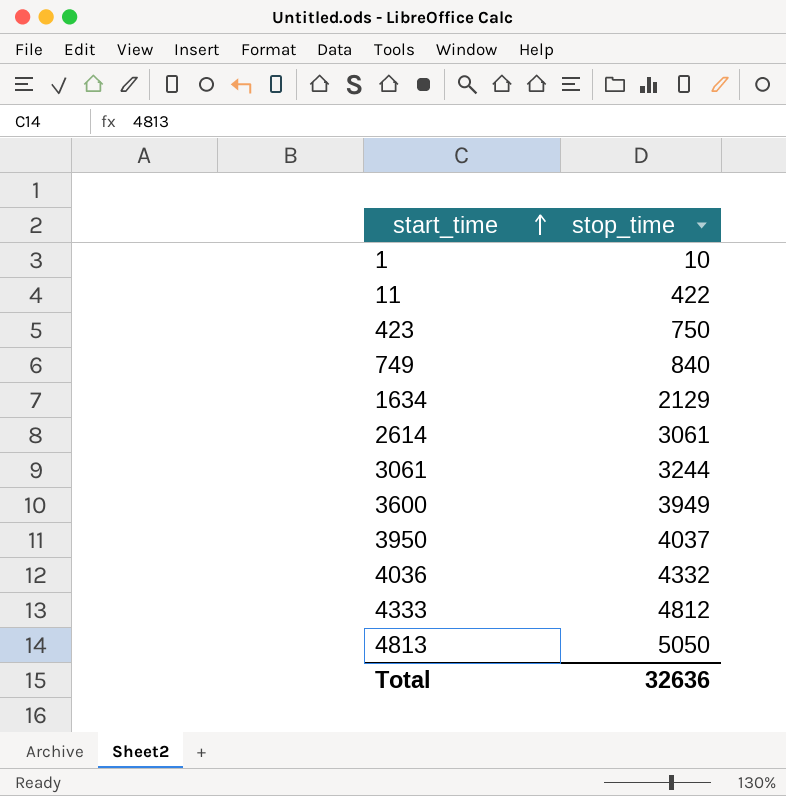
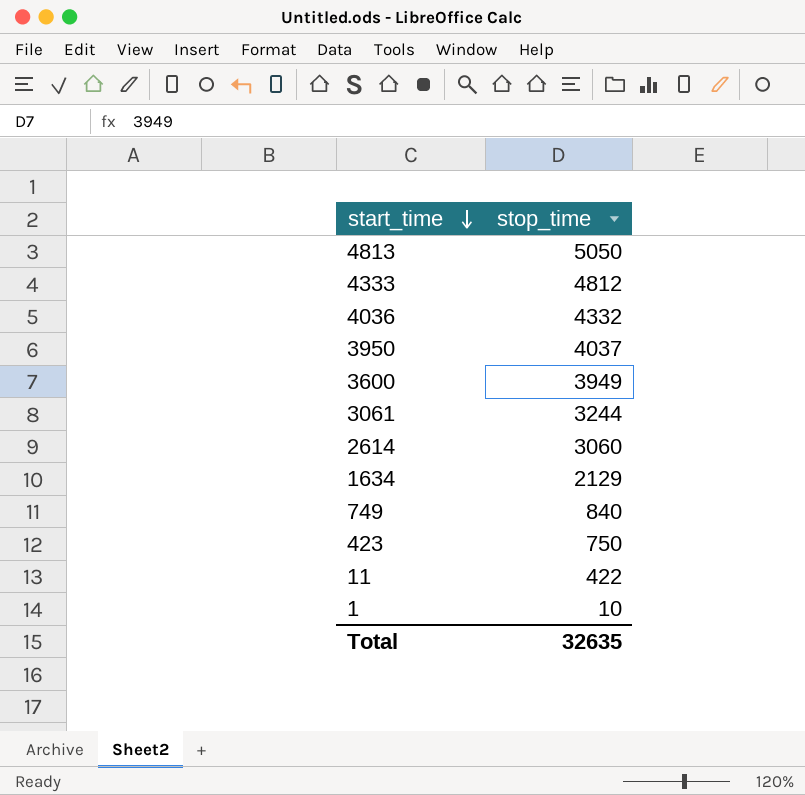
row order: start_time ascending -> start_time descending
2614 | stop_time: 3061 -> 3060
Total | stop_time: 32636 -> 32635

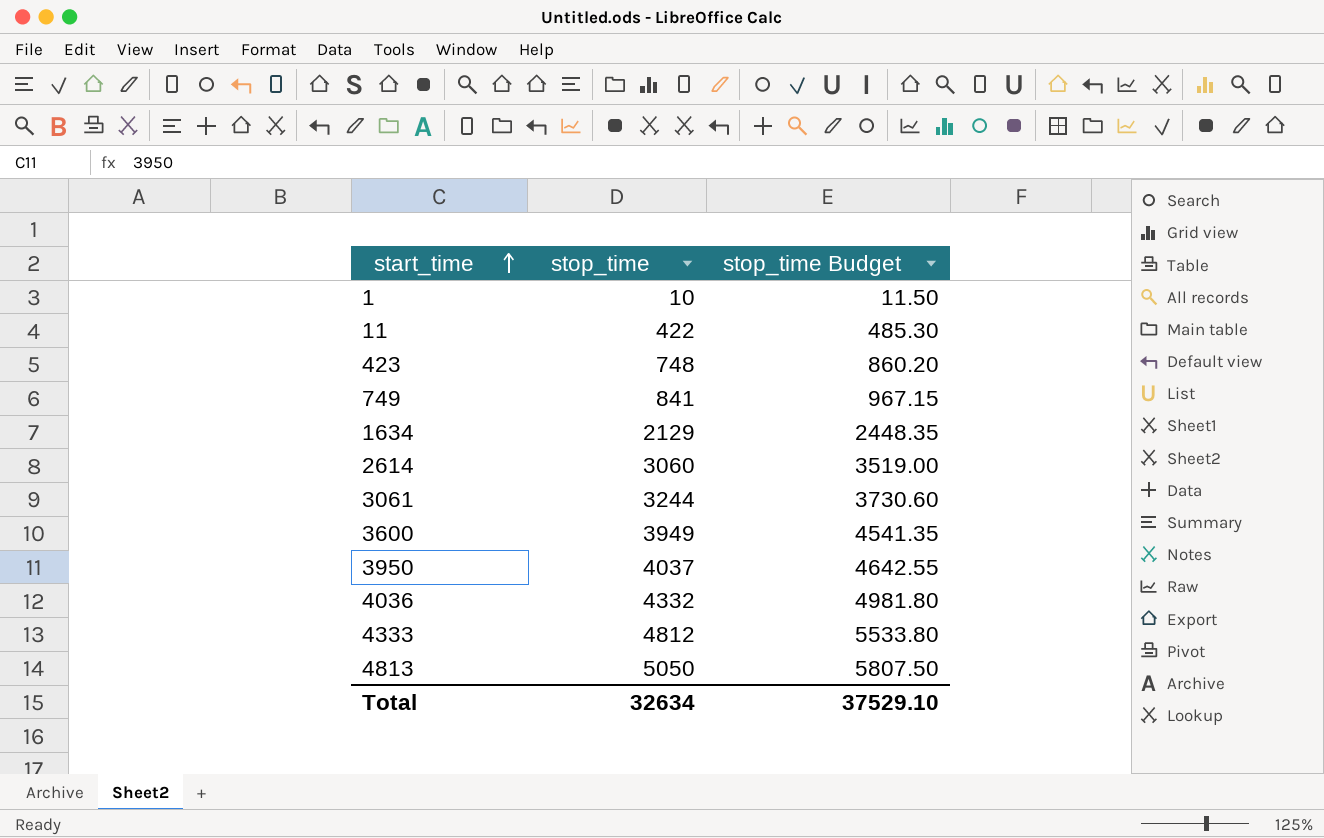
row order: start_time descending -> start_time ascending
column stop_time Budget | formula: none -> [stop_time] * 1.15
423 | stop_time: 750 -> 748
749 | stop_time: 840 -> 841
Total | stop_time: 32635 -> 32634

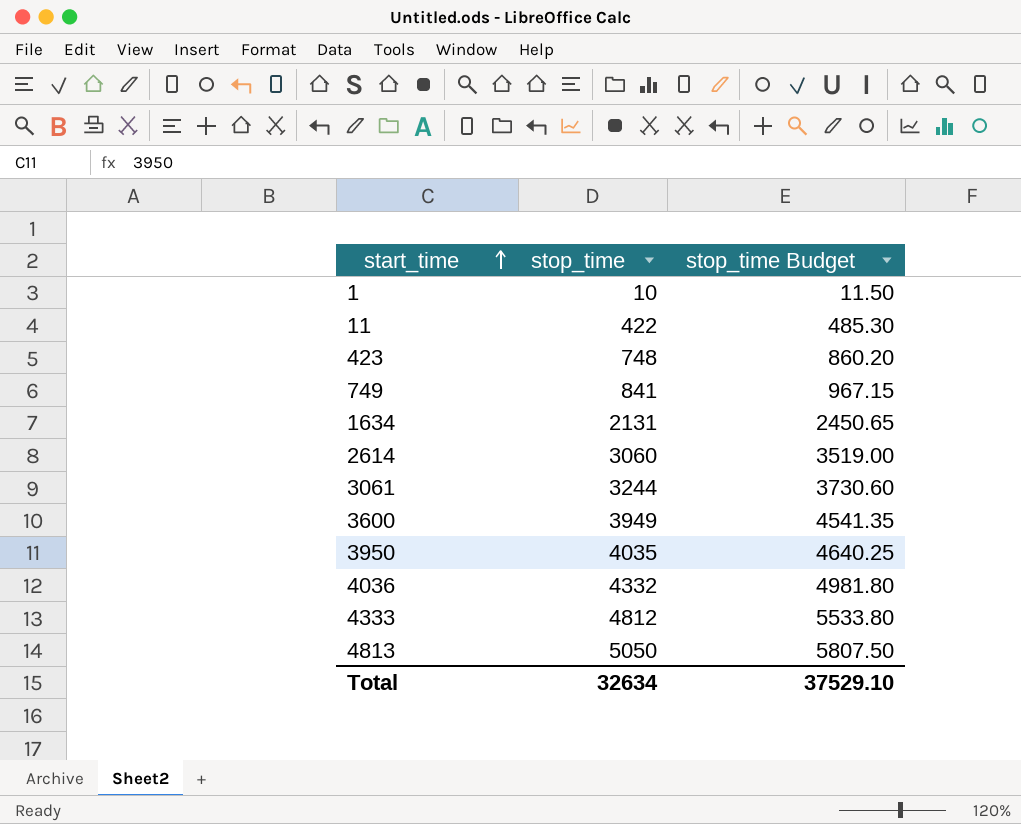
1634 | stop_time: 2129 -> 2131
1634 | stop_time Budget: 2448.35 -> 2450.65
3950 | stop_time: 4037 -> 4035
3950 | stop_time Budget: 4642.55 -> 4640.25

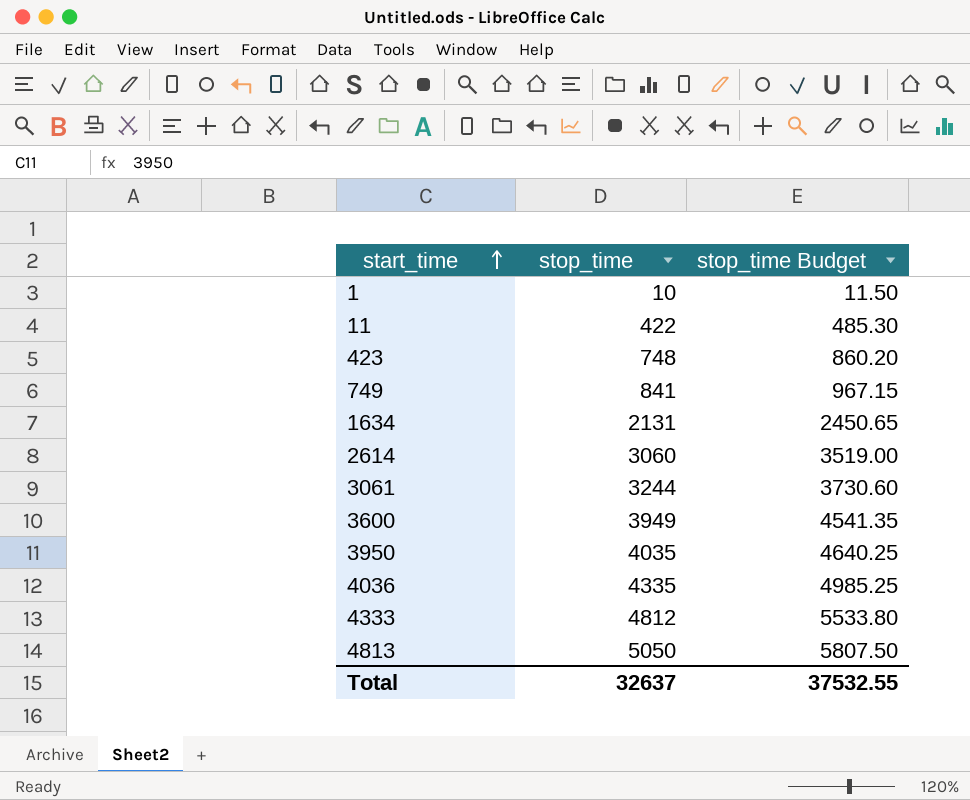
4036 | stop_time: 4332 -> 4335
4036 | stop_time Budget: 4981.80 -> 4985.25
Total | stop_time: 32634 -> 32637
Total | stop_time Budget: 37529.10 -> 37532.55

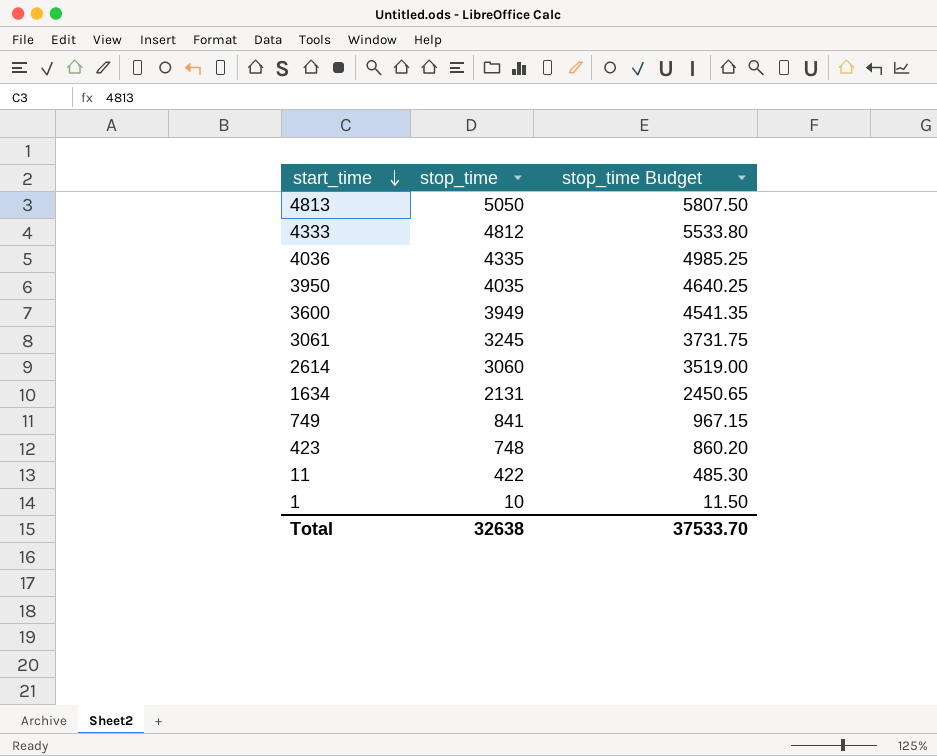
row order: start_time ascending -> start_time descending
3061 | stop_time: 3244 -> 3245
3061 | stop_time Budget: 3730.60 -> 3731.75
Total | stop_time: 32637 -> 32638
Total | stop_time Budget: 37532.55 -> 37533.70

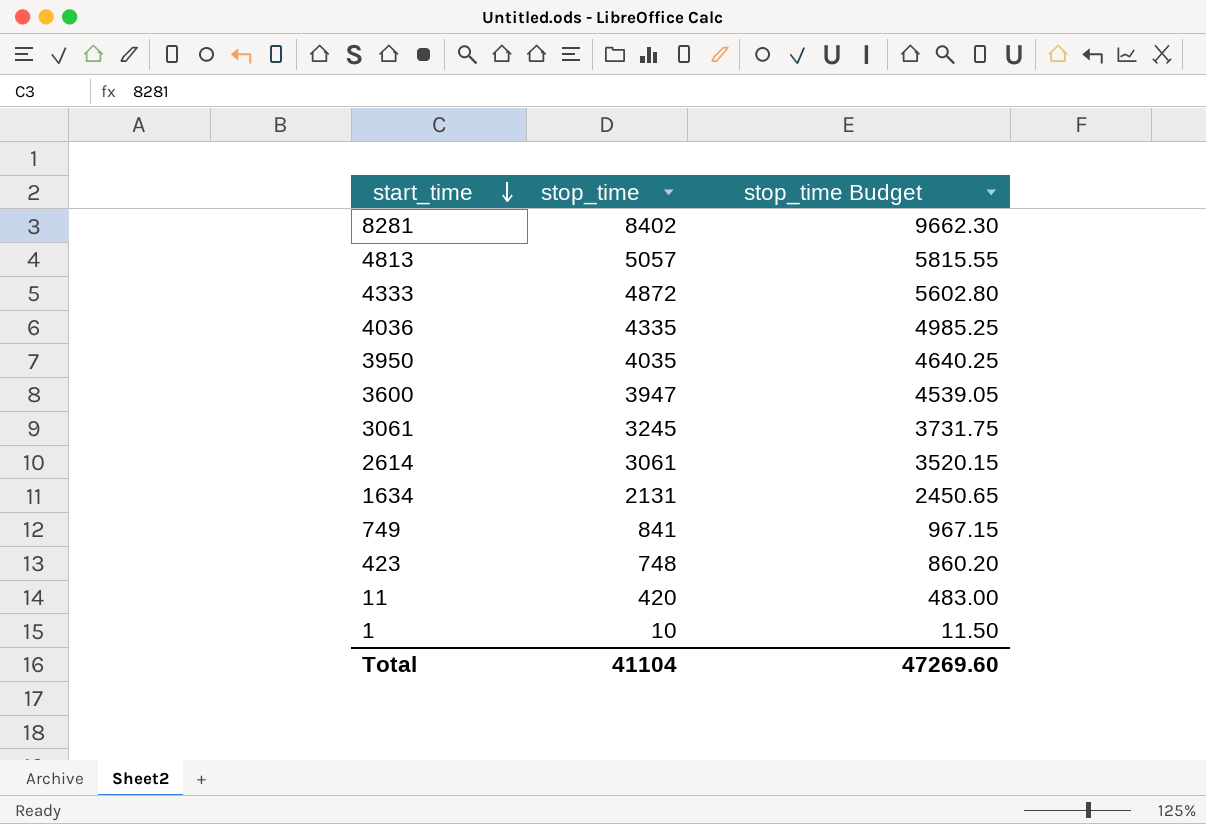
row 8281: none -> 8402 | 9662.30
4813 | stop_time: 5050 -> 5057
4813 | stop_time Budget: 5807.50 -> 5815.55
4333 | stop_time: 4812 -> 4872
4333 | stop_time Budget: 5533.80 -> 5602.80
3600 | stop_time: 3949 -> 3947
3600 | stop_time Budget: 4541.35 -> 4539.05
2614 | stop_time: 3060 -> 3061
2614 | stop_time Budget: 3519.00 -> 3520.15
11 | stop_time: 422 -> 420
11 | stop_time Budget: 485.30 -> 483.00
Total | stop_time: 32638 -> 41104
Total | stop_time Budget: 37533.70 -> 47269.60

